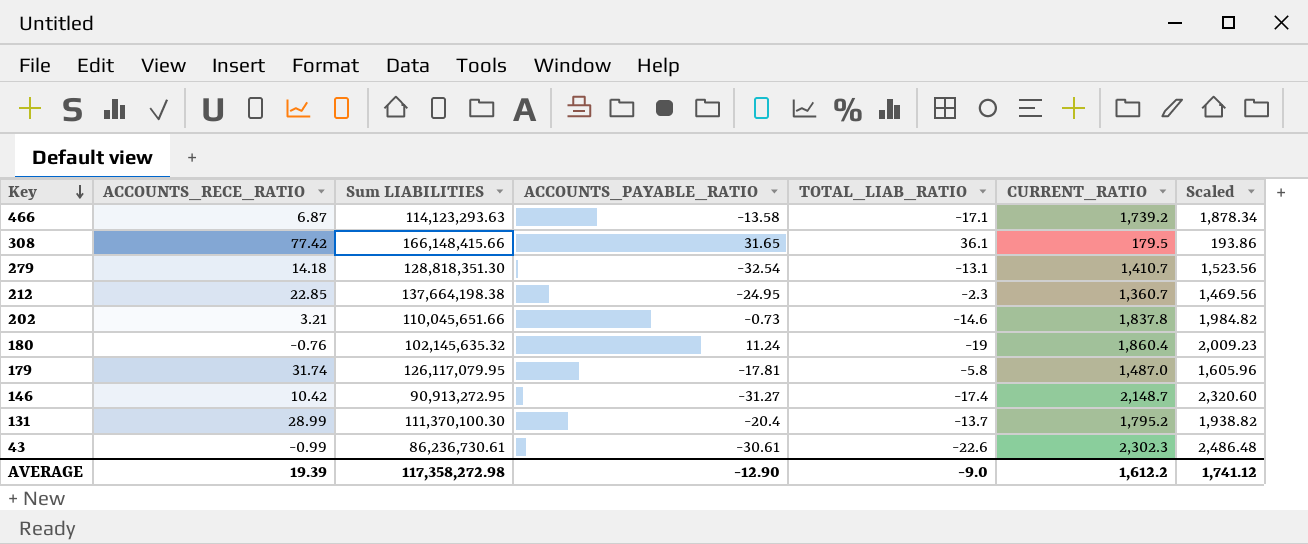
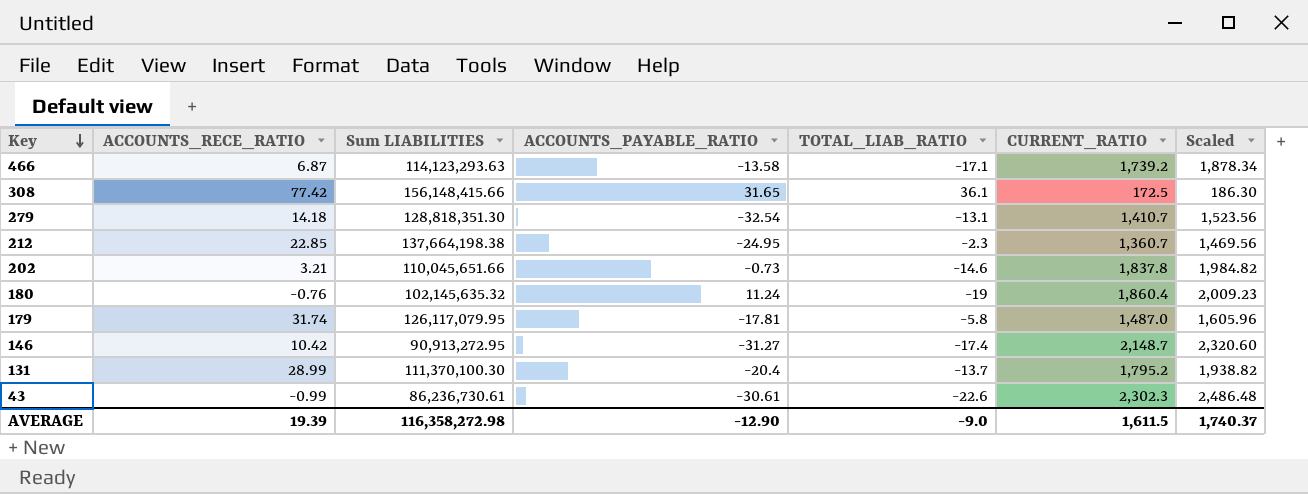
308 | Sum LIABILITIES: 166,148,415.66 -> 156,148,415.66
308 | CURRENT_RATIO: 179.5 -> 172.5
308 | Scaled: 193.86 -> 186.30
AVERAGE | Sum LIABILITIES: 117,358,272.98 -> 116,358,272.98
AVERAGE | CURRENT_RATIO: 1,612.2 -> 1,611.5
AVERAGE | Scaled: 1,741.12 -> 1,740.37

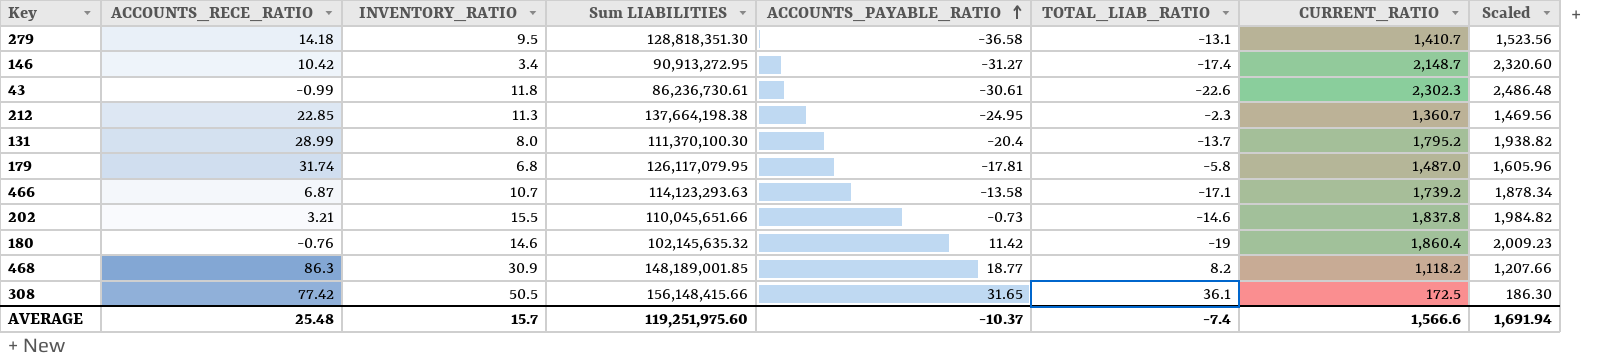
row order: Key descending -> ACCOUNTS_PAYABLE_RATIO ascending
column INVENTORY_RATIO | position: none -> 3
279 | ACCOUNTS_PAYABLE_RATIO: -32.54 -> -36.58
180 | ACCOUNTS_PAYABLE_RATIO: 11.24 -> 11.42
row 468: none -> 86.3 | 30.9 | 148,189,001.85 | 18.77 | 8.2 | 1,118.2 | 1,207.66
AVERAGE | ACCOUNTS_RECE_RATIO: 19.39 -> 25.48
AVERAGE | Sum LIABILITIES: 116,358,272.98 -> 119,251,975.60
AVERAGE | ACCOUNTS_PAYABLE_RATIO: -12.90 -> -10.37
AVERAGE | TOTAL_LIAB_RATIO: -9.0 -> -7.4
AVERAGE | CURRENT_RATIO: 1,611.5 -> 1,566.6
AVERAGE | Scaled: 1,740.37 -> 1,691.94

